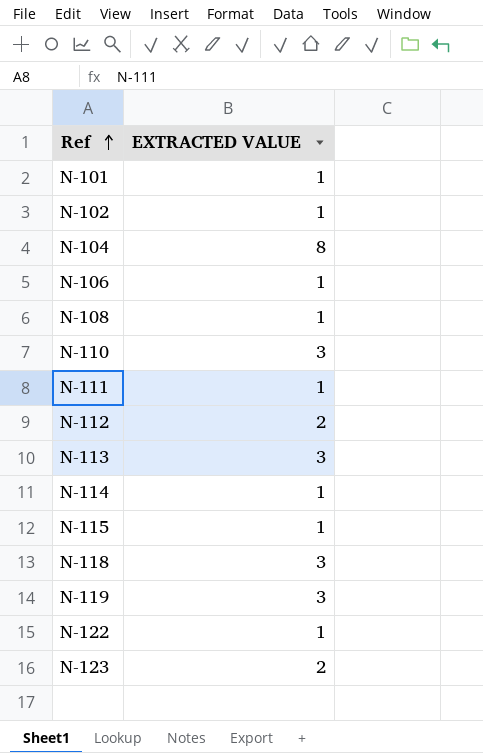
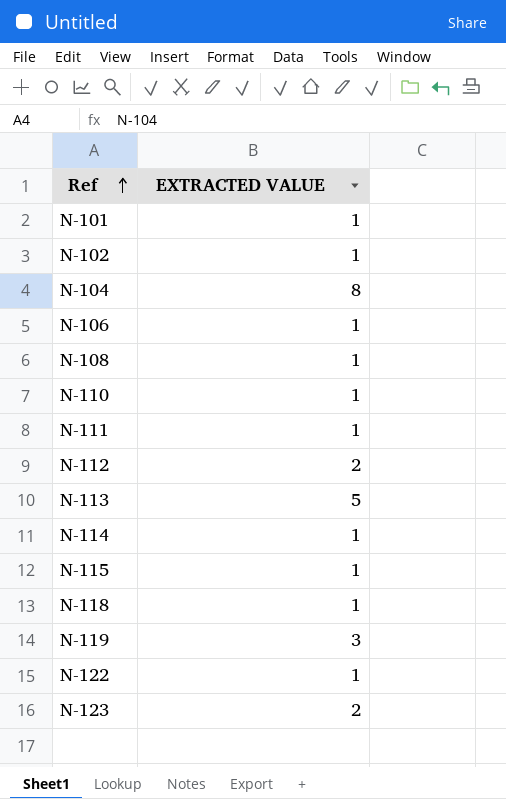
N-110 | EXTRACTED VALUE: 3 -> 1
N-113 | EXTRACTED VALUE: 3 -> 5
N-118 | EXTRACTED VALUE: 3 -> 1

